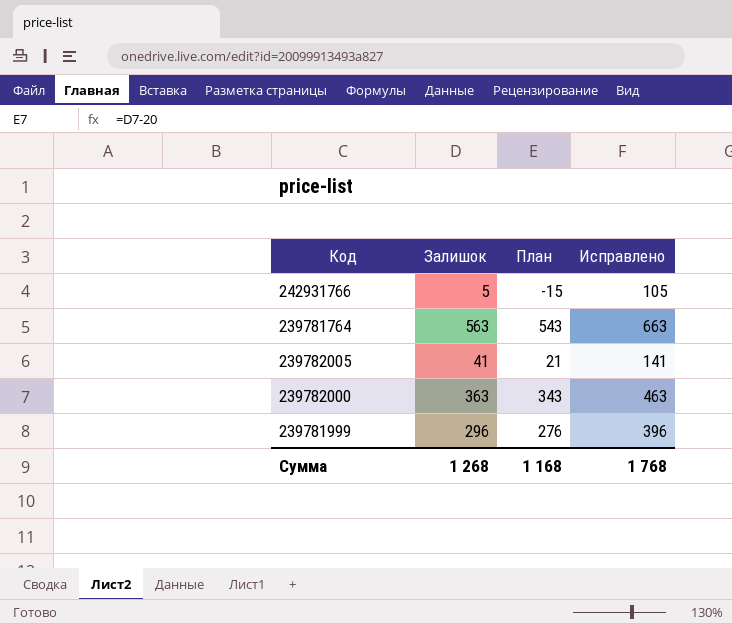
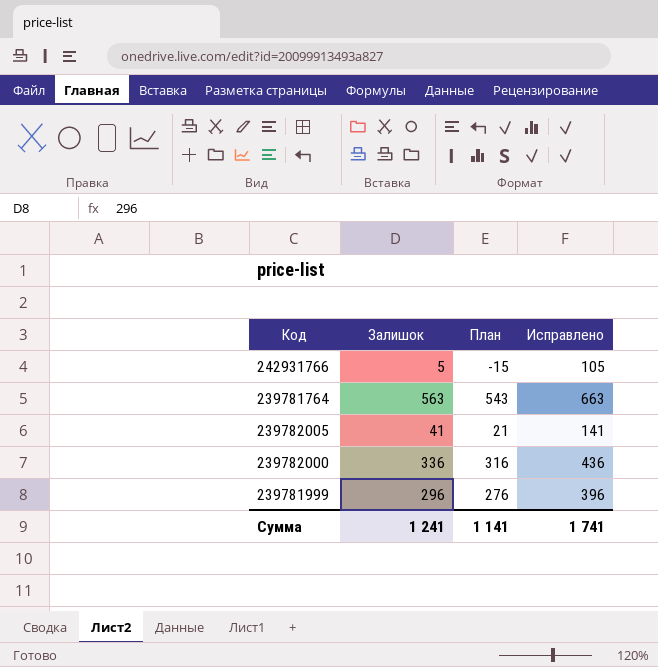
239782000 | Залишок: 363 -> 336
239782000 | План: 343 -> 316
239782000 | Исправлено: 463 -> 436
Сумма | Залишок: 1 268 -> 1 241
Сумма | План: 1 168 -> 1 141
Сумма | Исправлено: 1 768 -> 1 741

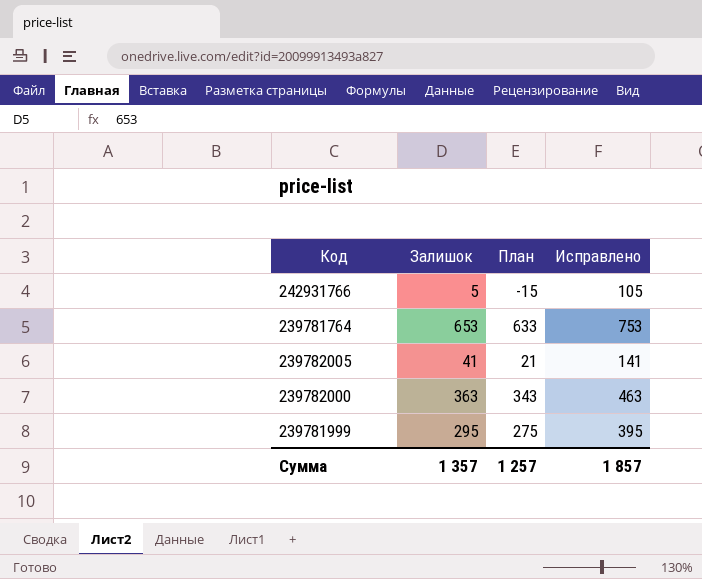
239781764 | Залишок: 563 -> 653
239781764 | План: 543 -> 633
239781764 | Исправлено: 663 -> 753
239782000 | Залишок: 336 -> 363
239782000 | План: 316 -> 343
239782000 | Исправлено: 436 -> 463
239781999 | Залишок: 296 -> 295
239781999 | План: 276 -> 275
239781999 | Исправлено: 396 -> 395
Сумма | Залишок: 1 241 -> 1 357
Сумма | План: 1 141 -> 1 257
Сумма | Исправлено: 1 741 -> 1 857

